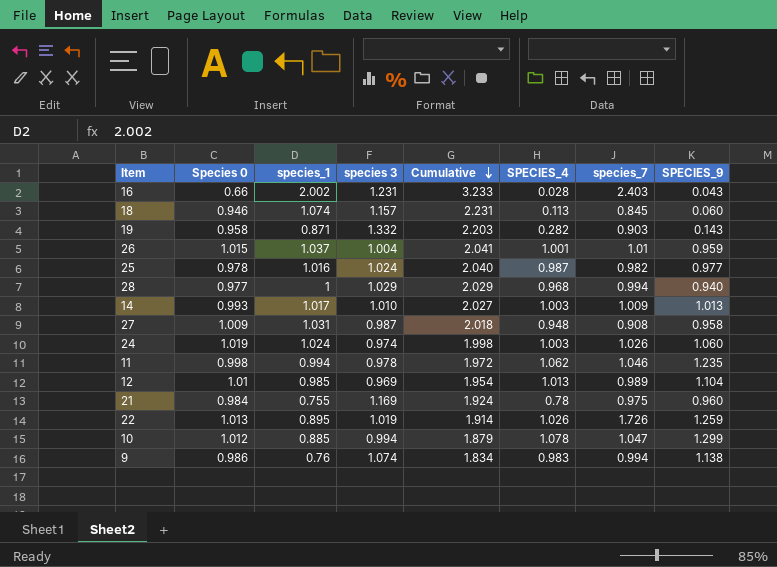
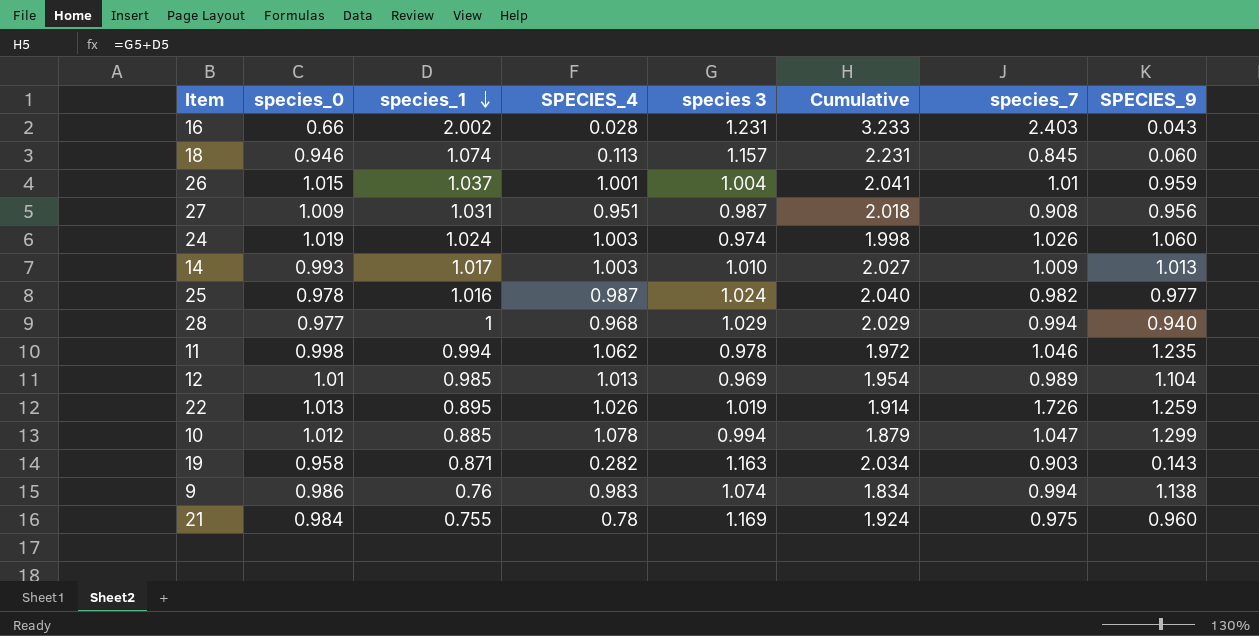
row order: Cumulative descending -> species_1 descending
column name: Species 0 -> species_0
column SPECIES_4 | position: 6 -> 4
27 | SPECIES_4: 0.948 -> 0.951
27 | SPECIES_9: 0.958 -> 0.956
19 | species 3: 1.332 -> 1.163
19 | Cumulative: 2.203 -> 2.034

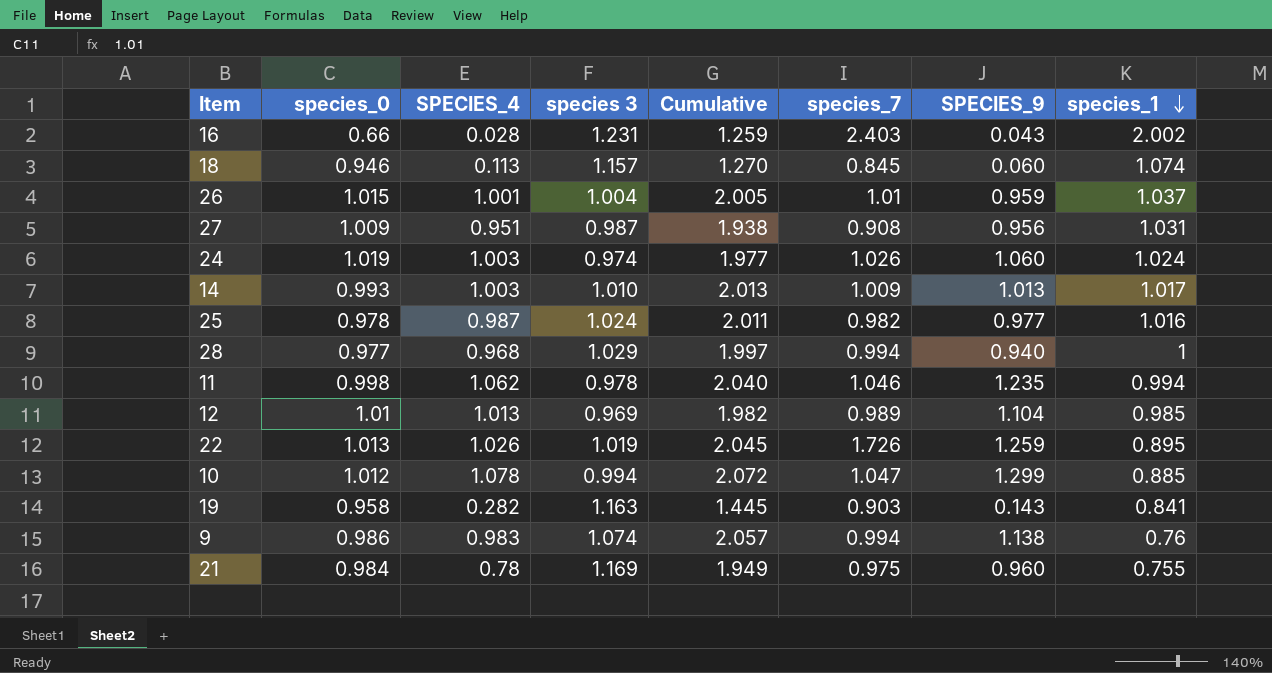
column Cumulative | formula: [species_1] + [species 3] -> [SPECIES_4] + [species 3]
column species_1 | position: 3 -> 8
19 | species_1: 0.871 -> 0.841

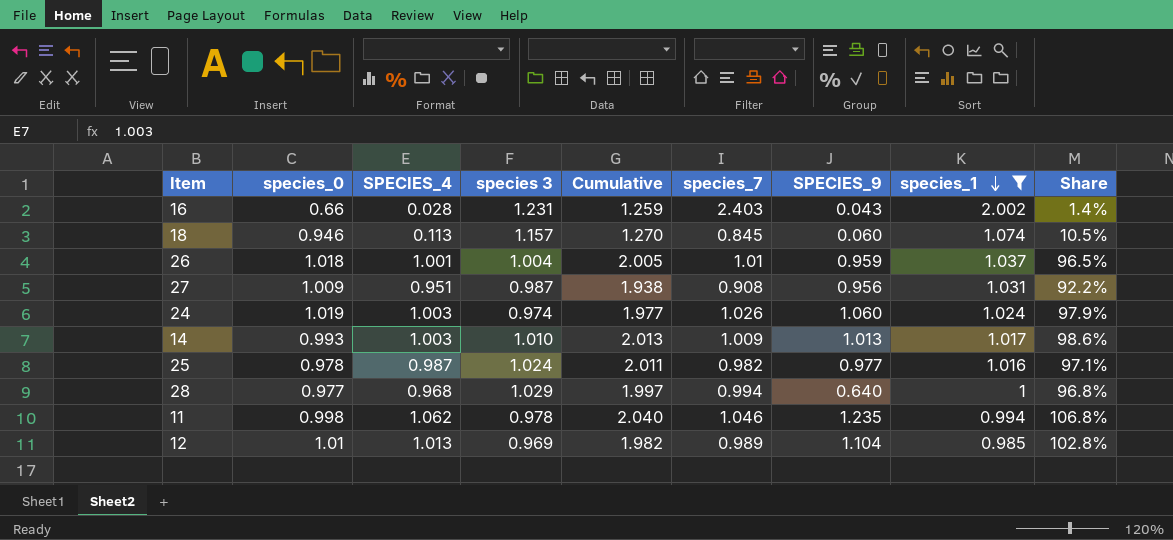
filter: none -> species_1 >= 0.985
column Share | formula: none -> [SPECIES_4] / [species_1]
26 | species_0: 1.015 -> 1.018
28 | SPECIES_9: 0.940 -> 0.640

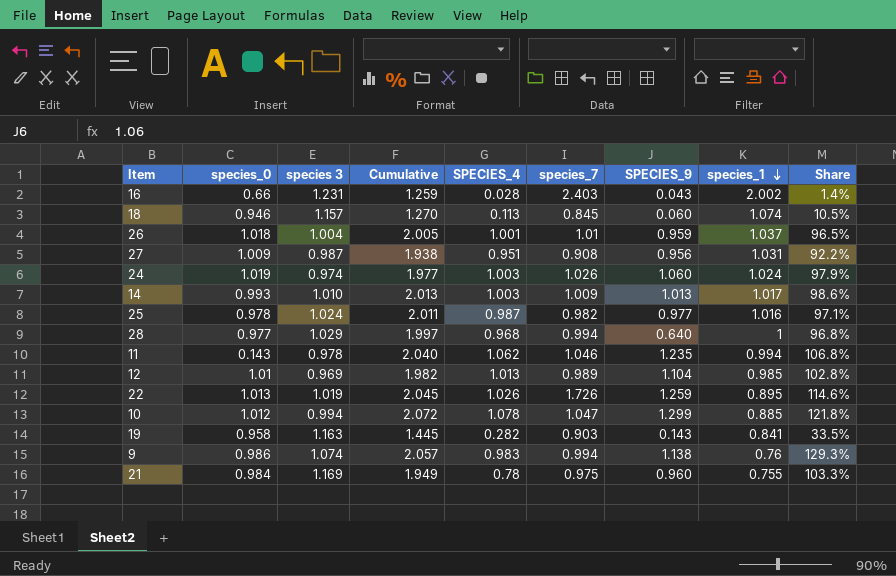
filter: species_1 >= 0.985 -> none
column SPECIES_4 | position: 3 -> 5
11 | species_0: 0.998 -> 0.143

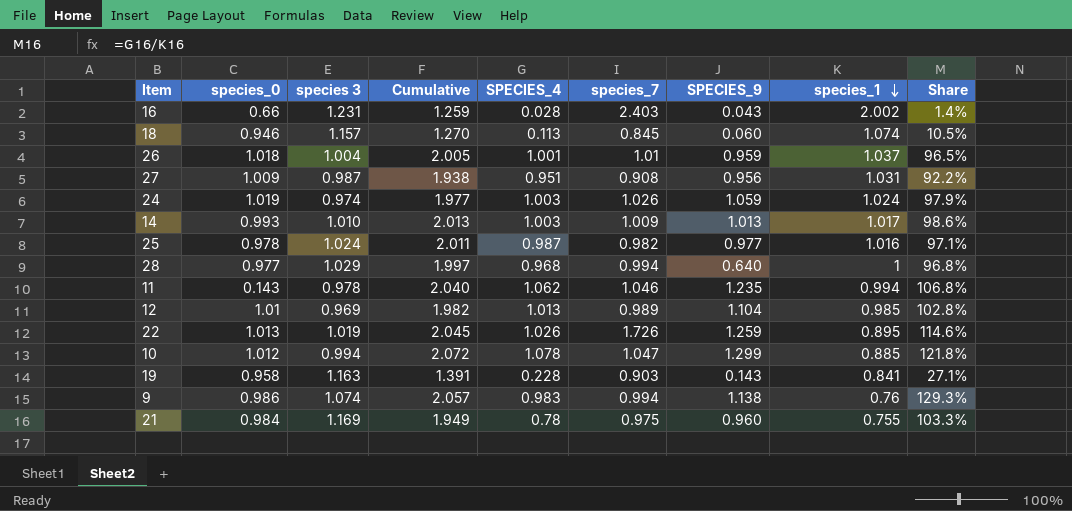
24 | SPECIES_9: 1.060 -> 1.059
19 | Cumulative: 1.445 -> 1.391
19 | SPECIES_4: 0.282 -> 0.228
19 | Share: 33.5% -> 27.1%

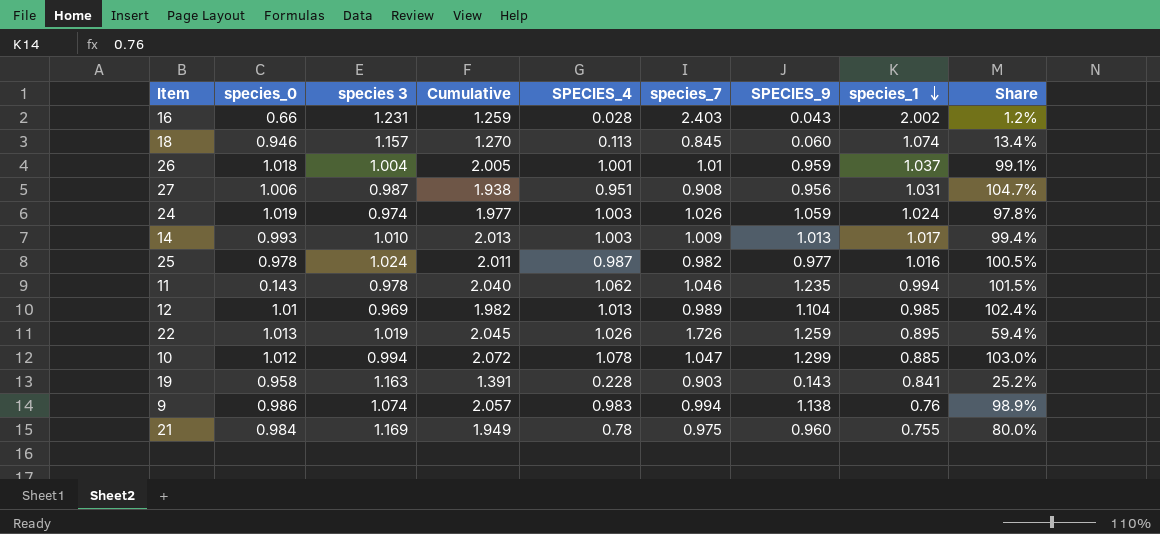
column Share | formula: [SPECIES_4] / [species_1] -> [SPECIES_4] / [species_7]
row 28: 0.977 | 1.029 | 1.997 | 0.968 | 0.994 | 0.640 | 1 | 96.8% -> none
27 | species_0: 1.009 -> 1.006

